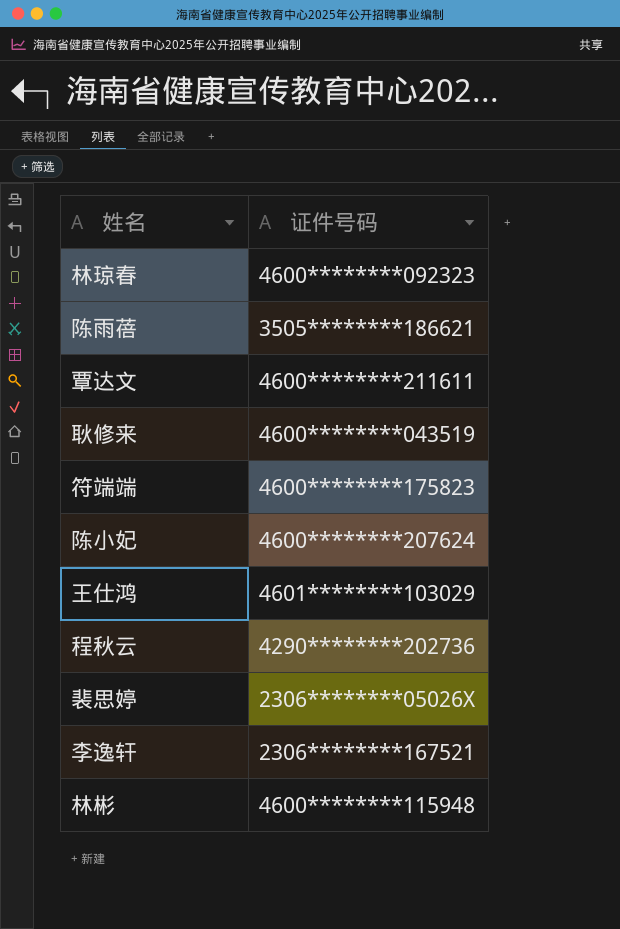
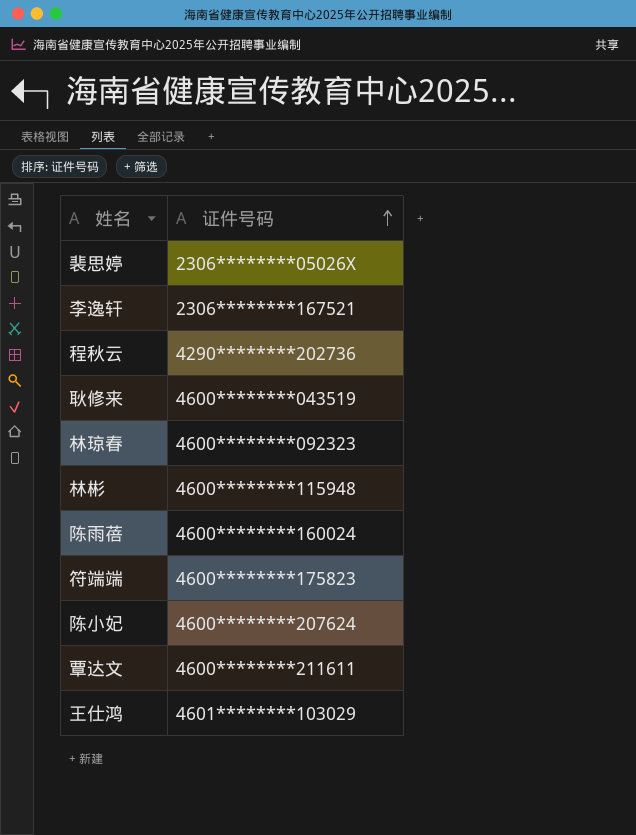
row order: none -> 证件号码 ascending
陈雨蓓 | 证件号码: 3505********186621 -> 4600********160024

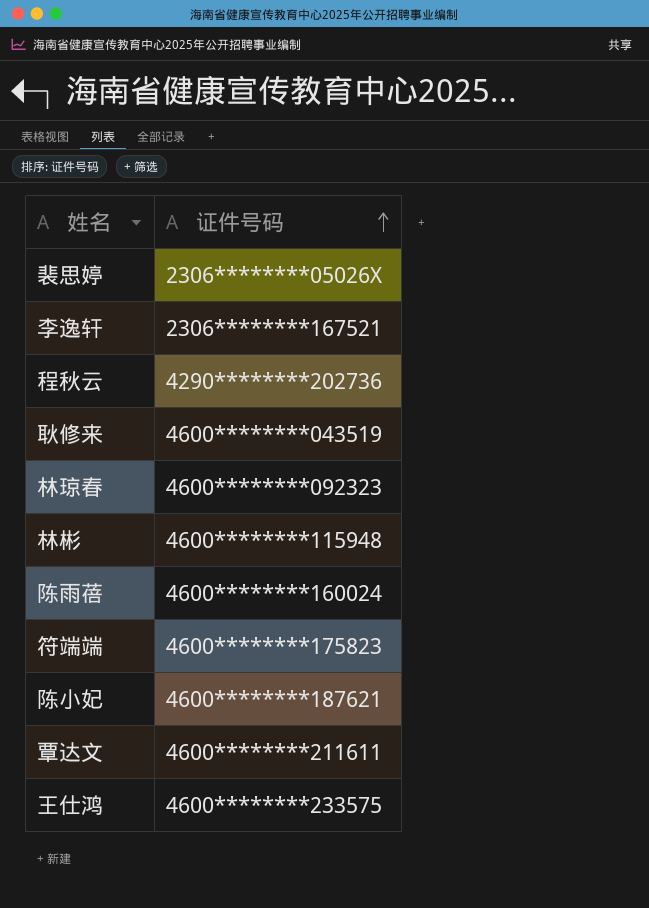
陈小妃 | 证件号码: 4600********207624 -> 4600********187621
王仕鸿 | 证件号码: 4601********103029 -> 4600********233575

